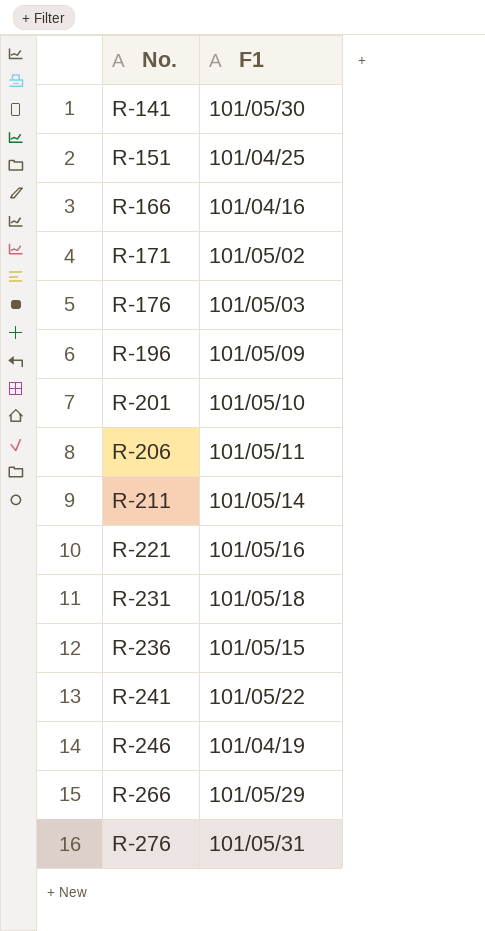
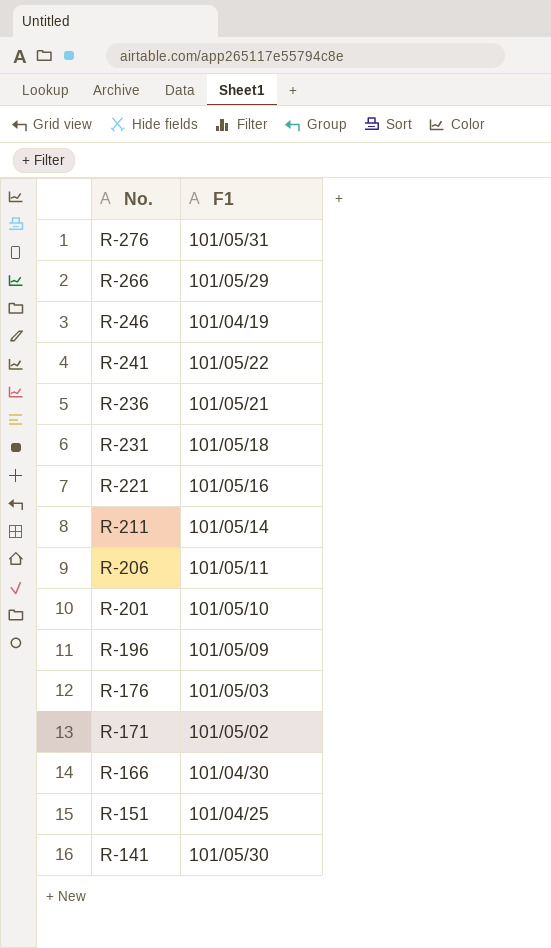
row order: No. ascending -> No. descending
R-236 | F1: 101/05/15 -> 101/05/21
R-166 | F1: 101/04/16 -> 101/04/30

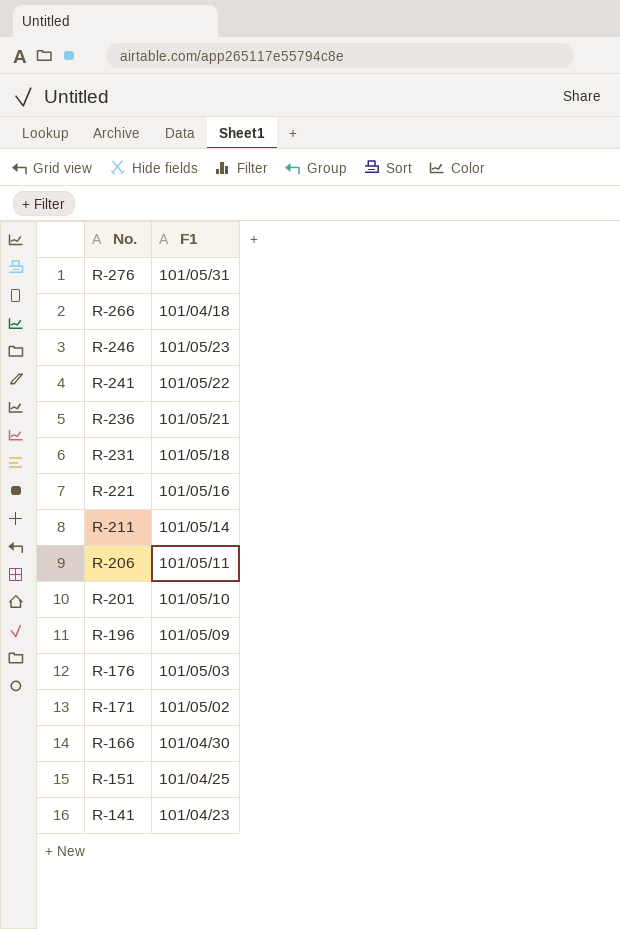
R-266 | F1: 101/05/29 -> 101/04/18
R-246 | F1: 101/04/19 -> 101/05/23
R-141 | F1: 101/05/30 -> 101/04/23

